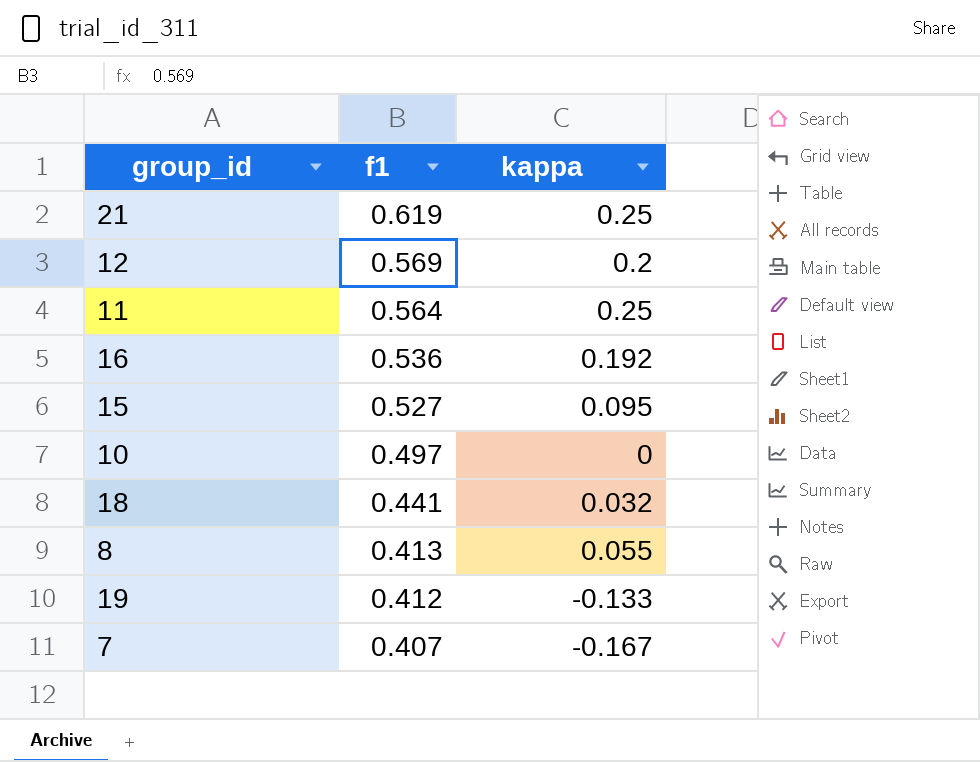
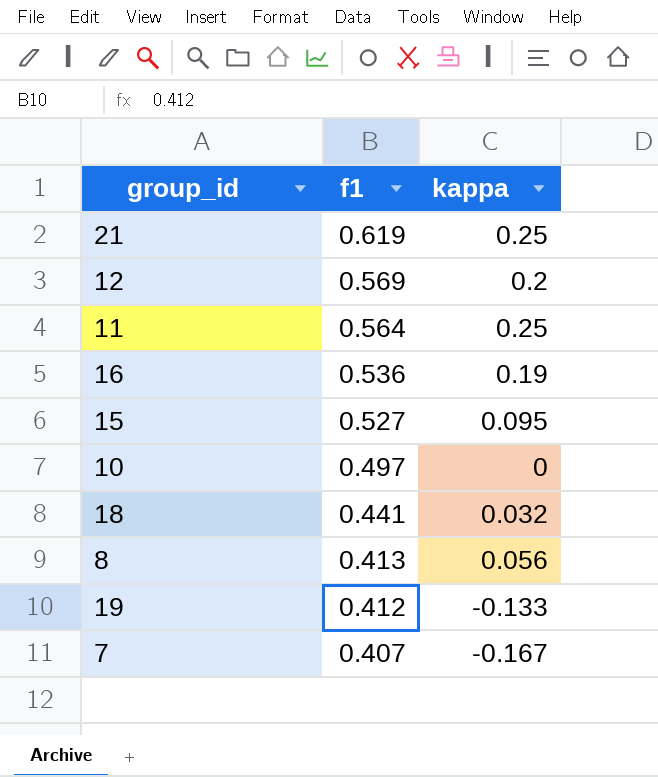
16 | kappa: 0.192 -> 0.19
8 | kappa: 0.055 -> 0.056

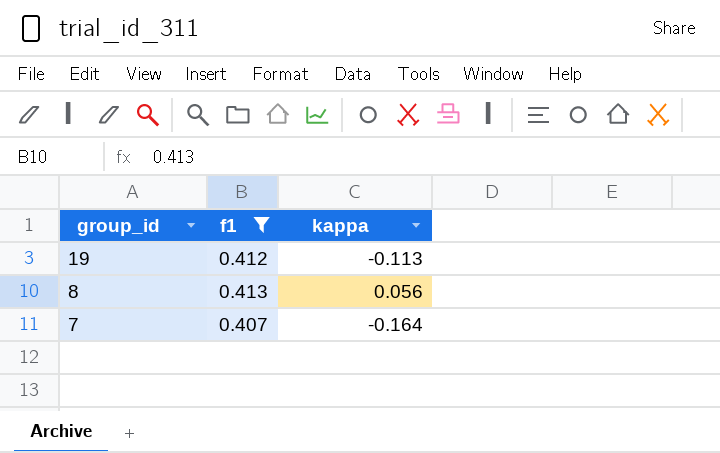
filter: none -> f1 <= 0.413
row order: f1 descending -> group_id descending
19 | kappa: -0.133 -> -0.113
7 | kappa: -0.167 -> -0.164

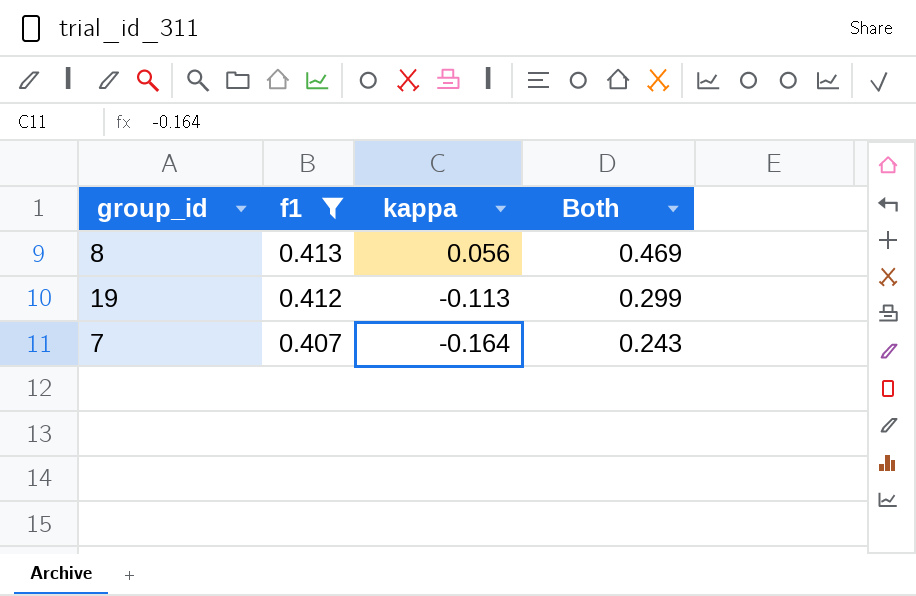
row order: group_id descending -> f1 descending
column Both | formula: none -> [f1] + [kappa]

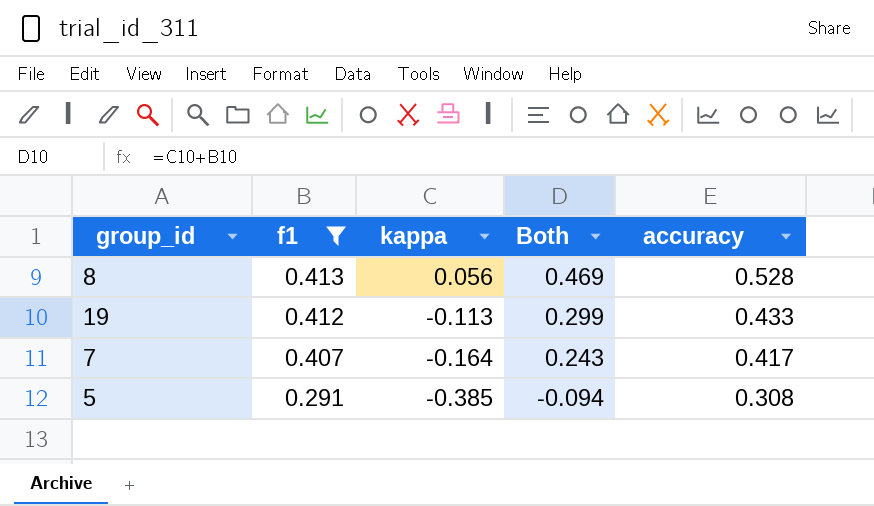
column accuracy | position: none -> 5
row 5: none -> 0.291 | -0.385 | -0.094 | 0.308

